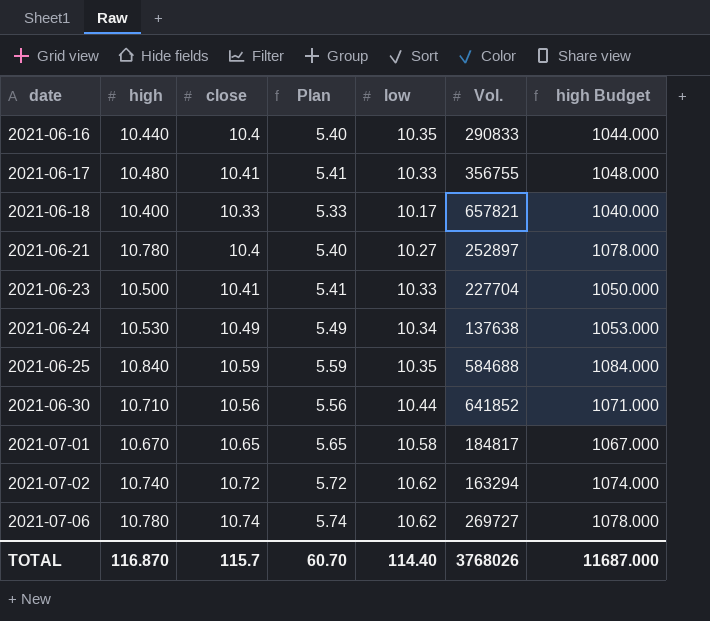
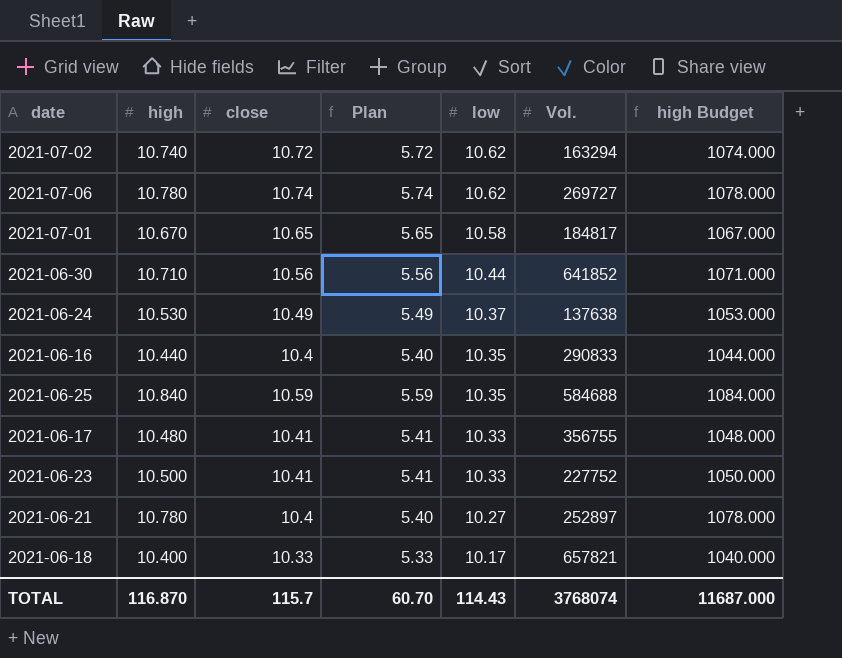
row order: date ascending -> low descending
2021-06-24 | low: 10.34 -> 10.37
2021-06-23 | Vol.: 227704 -> 227752
TOTAL | low: 114.40 -> 114.43
TOTAL | Vol.: 3768026 -> 3768074

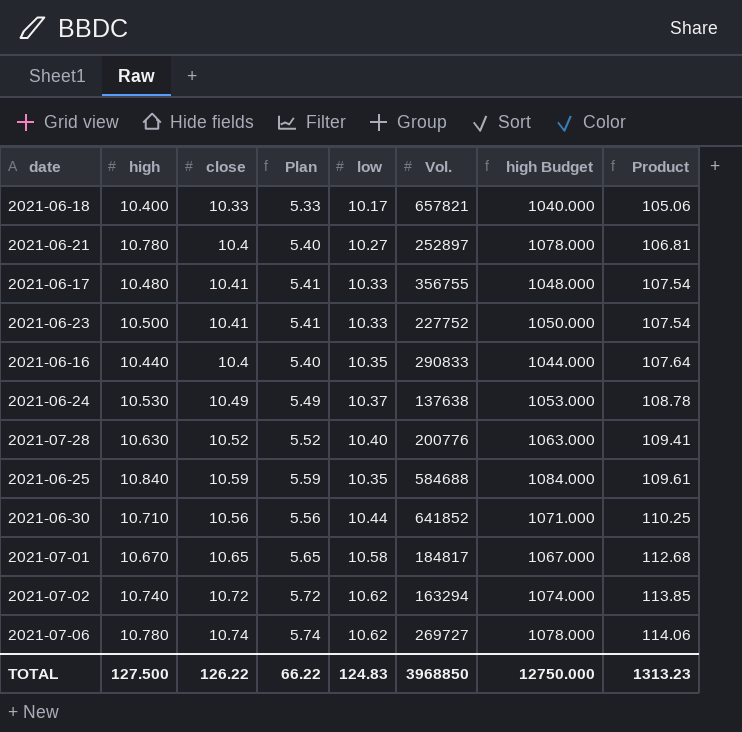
row order: low descending -> Product ascending
column Product | formula: none -> [close] * [low]
row 2021-07-28: none -> 10.630 | 10.52 | 5.52 | 10.40 | 200776 | 1063.000 | 109.41
TOTAL | high: 116.870 -> 127.500
TOTAL | close: 115.7 -> 126.22
TOTAL | Plan: 60.70 -> 66.22
TOTAL | low: 114.43 -> 124.83
TOTAL | Vol.: 3768074 -> 3968850
TOTAL | high Budget: 11687.000 -> 12750.000

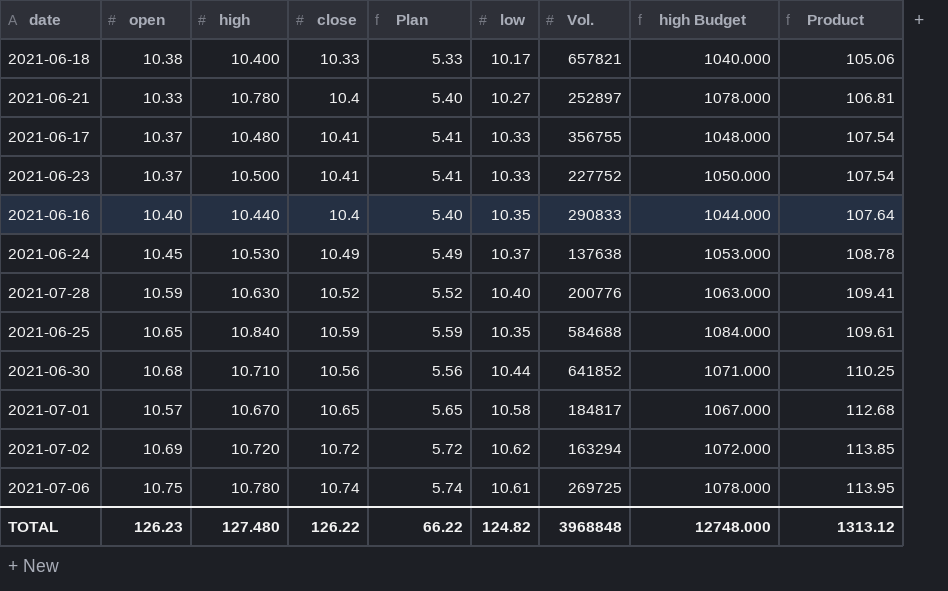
column open | position: none -> 2
2021-07-02 | high: 10.740 -> 10.720
2021-07-02 | high Budget: 1074.000 -> 1072.000
2021-07-06 | low: 10.62 -> 10.61
2021-07-06 | Vol.: 269727 -> 269725
2021-07-06 | Product: 114.06 -> 113.95
TOTAL | high: 127.500 -> 127.480
TOTAL | low: 124.83 -> 124.82
TOTAL | Vol.: 3968850 -> 3968848
TOTAL | high Budget: 12750.000 -> 12748.000
TOTAL | Product: 1313.23 -> 1313.12

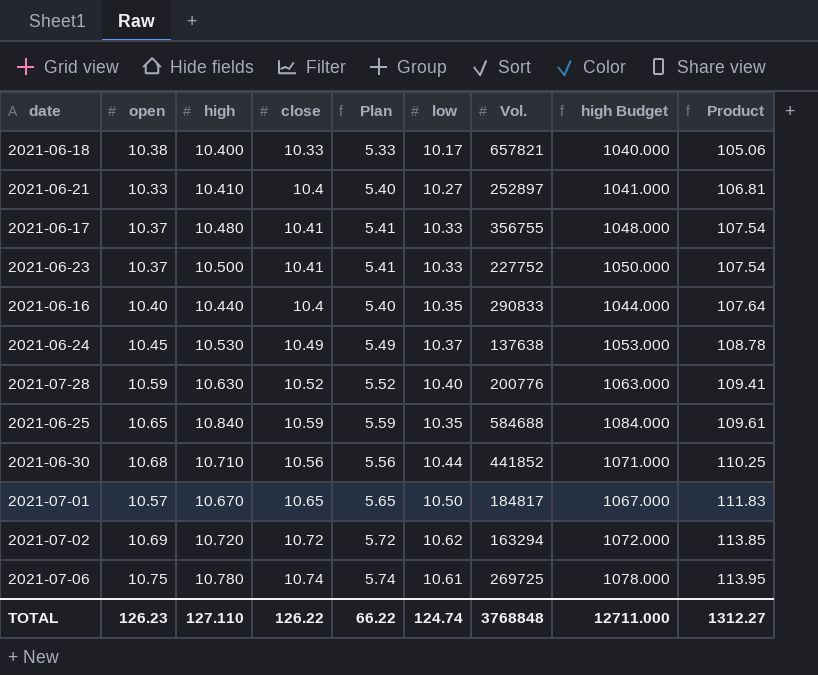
2021-06-21 | high: 10.780 -> 10.410
2021-06-21 | high Budget: 1078.000 -> 1041.000
2021-06-30 | Vol.: 641852 -> 441852
2021-07-01 | low: 10.58 -> 10.50
2021-07-01 | Product: 112.68 -> 111.83
TOTAL | high: 127.480 -> 127.110
TOTAL | low: 124.82 -> 124.74
TOTAL | Vol.: 3968848 -> 3768848
TOTAL | high Budget: 12748.000 -> 12711.000
TOTAL | Product: 1313.12 -> 1312.27

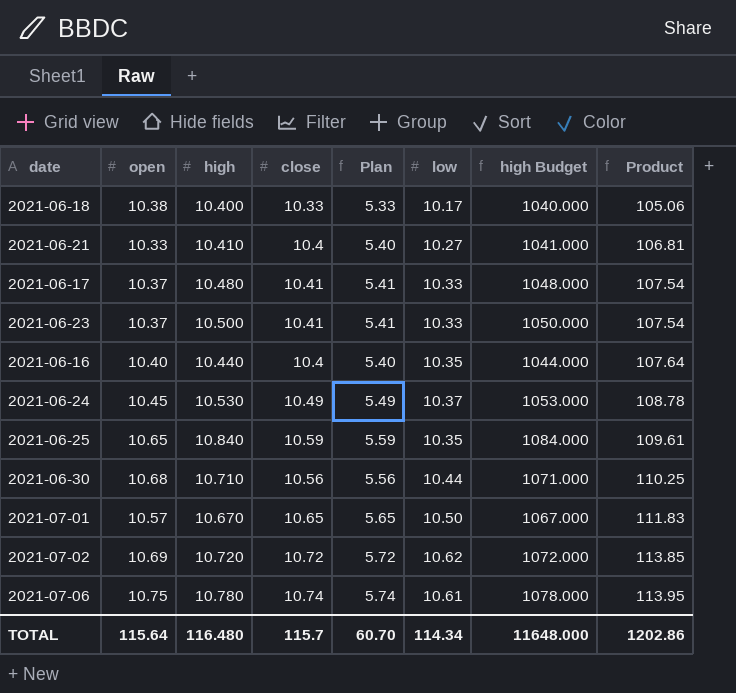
column Vol. | position: 7 -> none
row 2021-07-28: 10.59 | 10.630 | 10.52 | 5.52 | 10.40 | 200776 | 1063.000 | 109.41 -> none
TOTAL | open: 126.23 -> 115.64
TOTAL | high: 127.110 -> 116.480
TOTAL | close: 126.22 -> 115.7
TOTAL | Plan: 66.22 -> 60.70
TOTAL | low: 124.74 -> 114.34
TOTAL | high Budget: 12711.000 -> 11648.000
TOTAL | Product: 1312.27 -> 1202.86

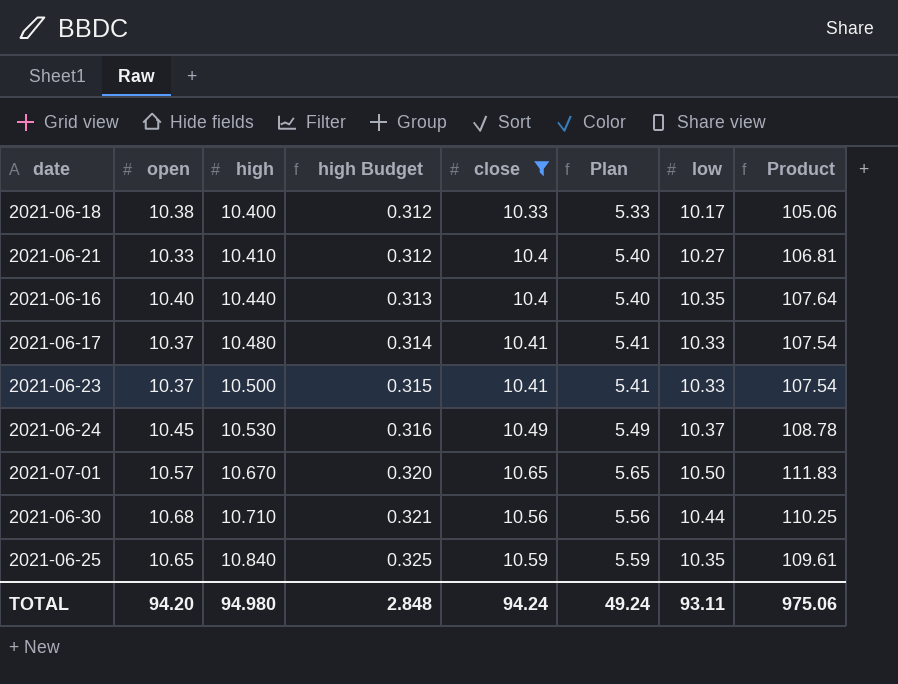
filter: none -> close <= 10.65
row order: Product ascending -> high ascending
column high Budget | formula: [high] * 100 -> [high] * 0.03
column high Budget | position: 7 -> 4
TOTAL | open: 115.64 -> 94.20
TOTAL | high: 116.480 -> 94.980
TOTAL | high Budget: 11648.000 -> 2.848
TOTAL | close: 115.7 -> 94.24
TOTAL | Plan: 60.70 -> 49.24
TOTAL | low: 114.34 -> 93.11
TOTAL | Product: 1202.86 -> 975.06

